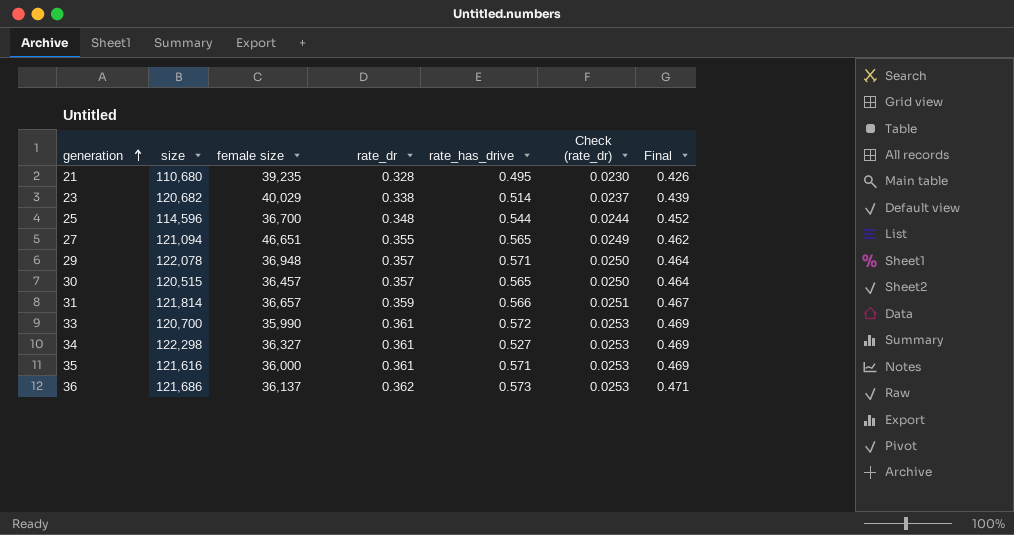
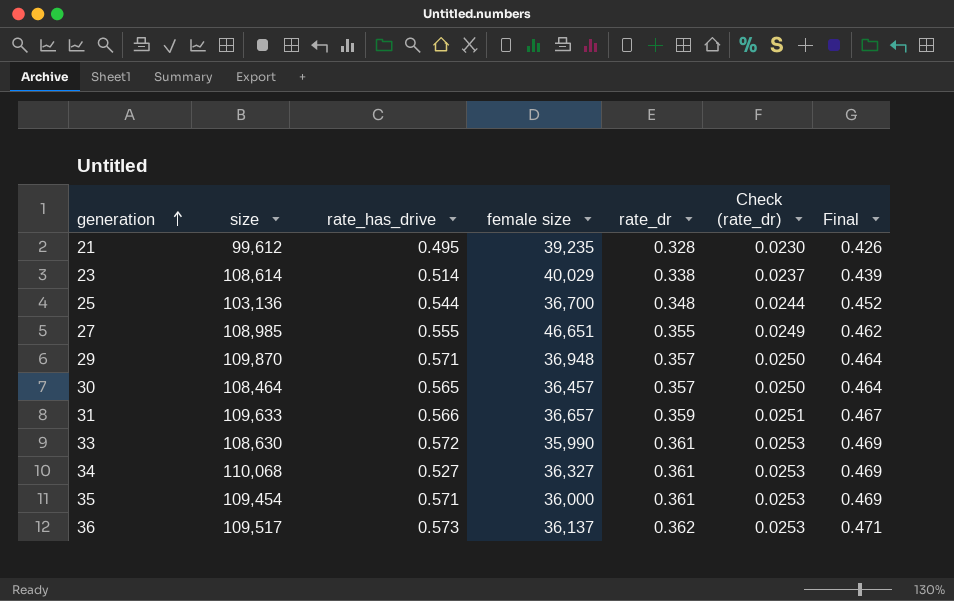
column rate_has_drive | position: 5 -> 3
21 | size: 110,680 -> 99,612
23 | size: 120,682 -> 108,614
25 | size: 114,596 -> 103,136
27 | size: 121,094 -> 108,985
27 | rate_has_drive: 0.565 -> 0.555
29 | size: 122,078 -> 109,870
30 | size: 120,515 -> 108,464
31 | size: 121,814 -> 109,633
33 | size: 120,700 -> 108,630
34 | size: 122,298 -> 110,068
35 | size: 121,616 -> 109,454
36 | size: 121,686 -> 109,517

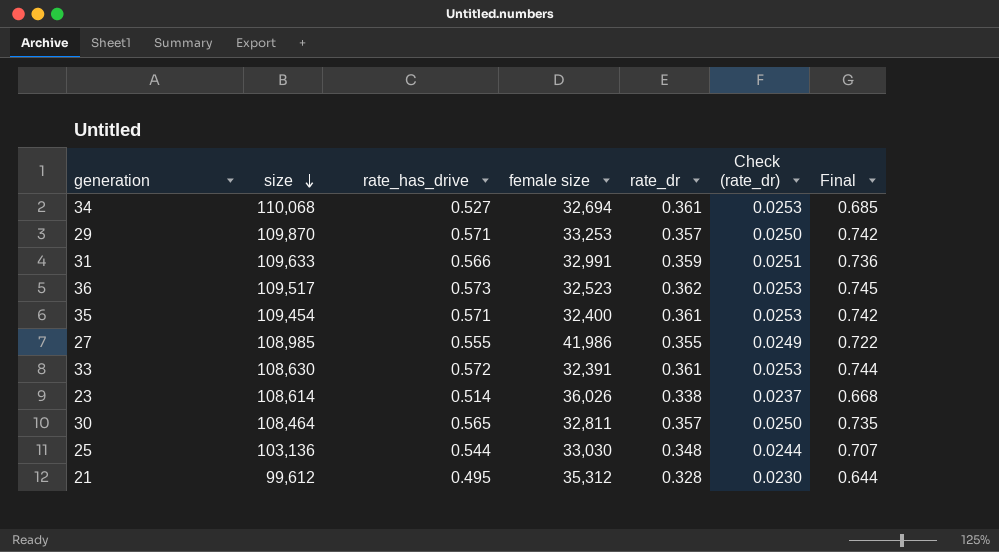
row order: generation ascending -> size descending
column Final | formula: [rate_dr] * 1.3 -> [rate_has_drive] * 1.3
34 | female size: 36,327 -> 32,694
29 | female size: 36,948 -> 33,253
31 | female size: 36,657 -> 32,991
36 | female size: 36,137 -> 32,523
35 | female size: 36,000 -> 32,400
27 | female size: 46,651 -> 41,986
33 | female size: 35,990 -> 32,391
23 | female size: 40,029 -> 36,026
30 | female size: 36,457 -> 32,811
25 | female size: 36,700 -> 33,030
21 | female size: 39,235 -> 35,312

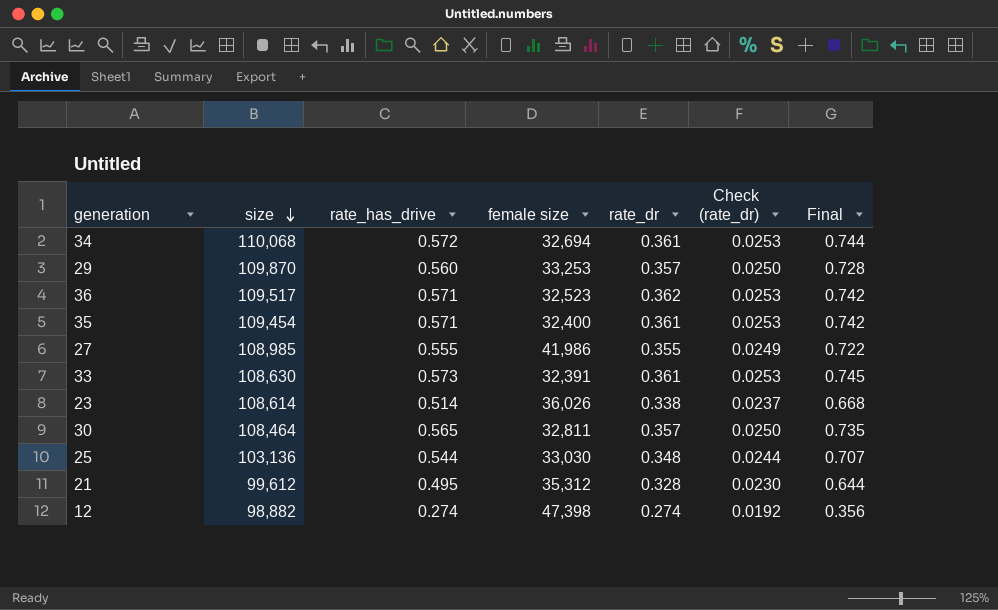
row 31: 109,633 | 0.566 | 32,991 | 0.359 | 0.0251 | 0.736 -> none
34 | rate_has_drive: 0.527 -> 0.572
34 | Final: 0.685 -> 0.744
29 | rate_has_drive: 0.571 -> 0.560
29 | Final: 0.742 -> 0.728
36 | rate_has_drive: 0.573 -> 0.571
36 | Final: 0.745 -> 0.742
33 | rate_has_drive: 0.572 -> 0.573
33 | Final: 0.744 -> 0.745
row 12: none -> 98,882 | 0.274 | 47,398 | 0.274 | 0.0192 | 0.356

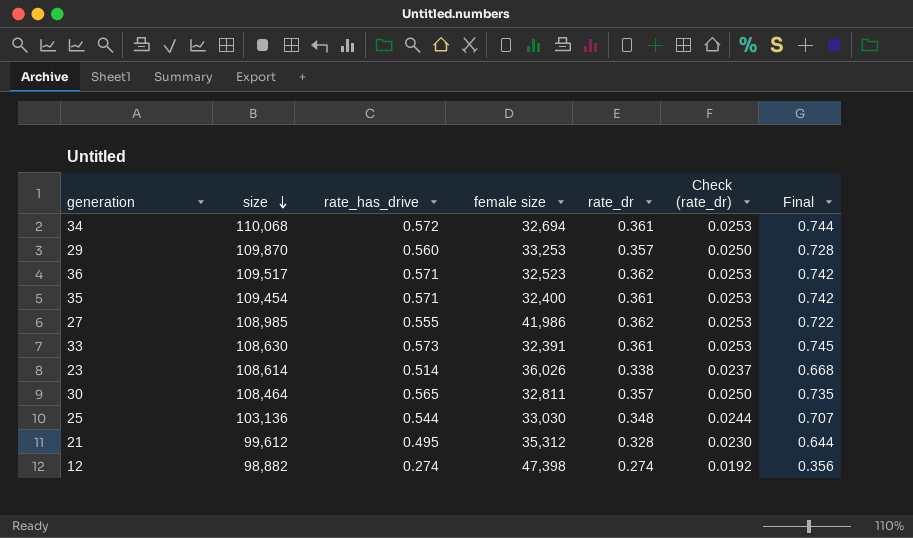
27 | rate_dr: 0.355 -> 0.362
27 | Check (rate_dr): 0.0249 -> 0.0253

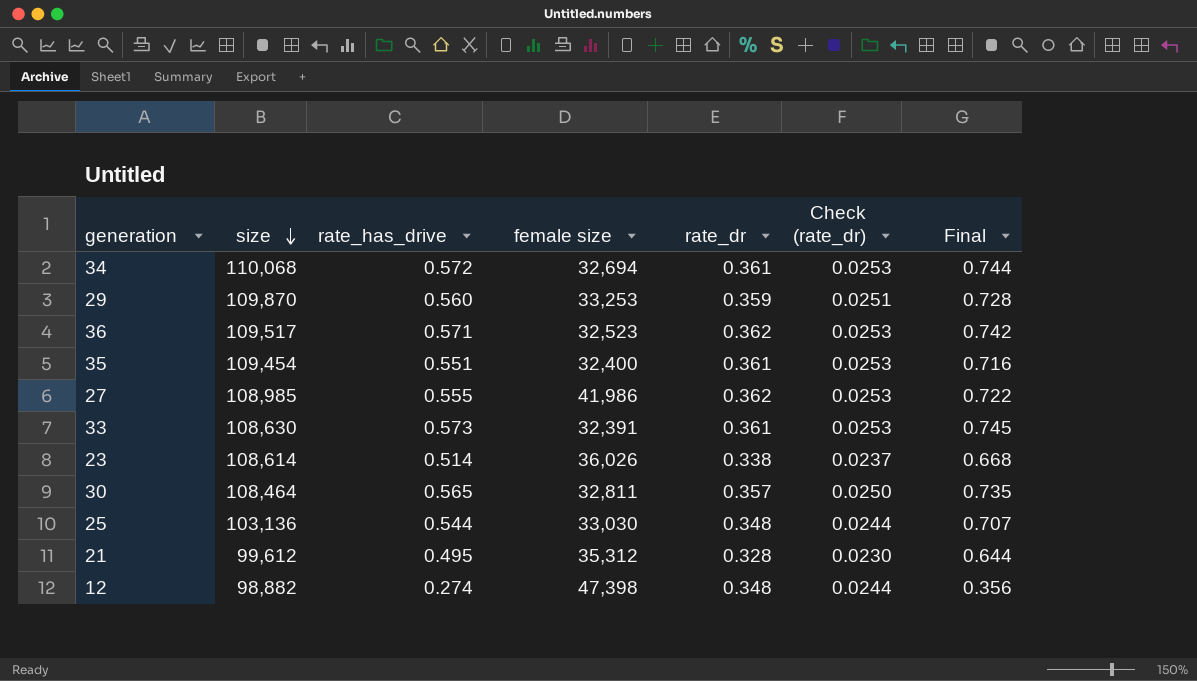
29 | rate_dr: 0.357 -> 0.359
29 | Check (rate_dr): 0.0250 -> 0.0251
35 | rate_has_drive: 0.571 -> 0.551
35 | Final: 0.742 -> 0.716
12 | rate_dr: 0.274 -> 0.348
12 | Check (rate_dr): 0.0192 -> 0.0244

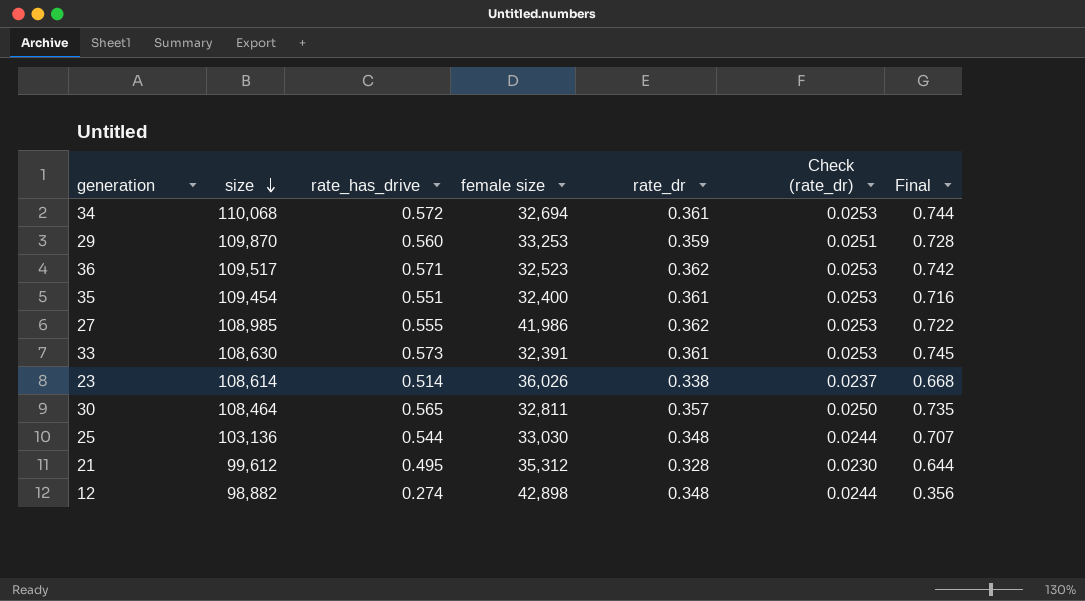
12 | female size: 47,398 -> 42,898

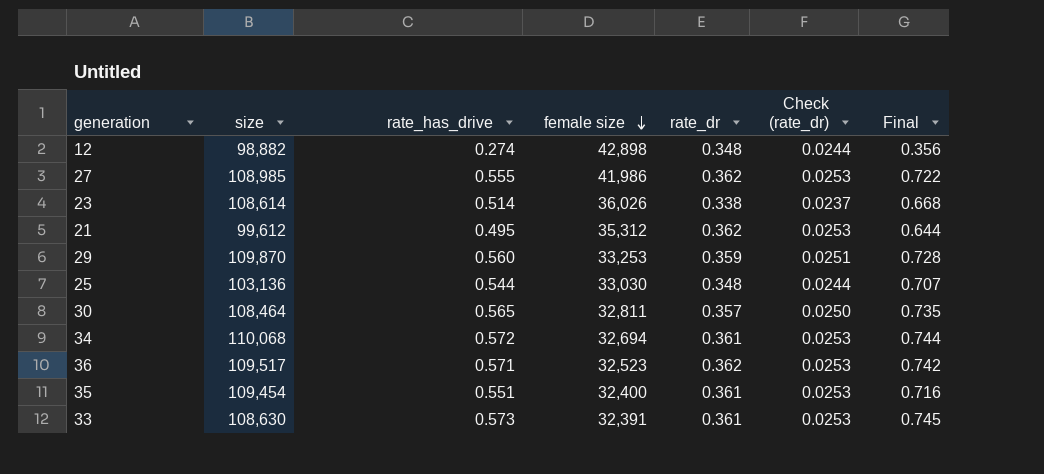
row order: size descending -> female size descending
21 | rate_dr: 0.328 -> 0.362
21 | Check (rate_dr): 0.0230 -> 0.0253

